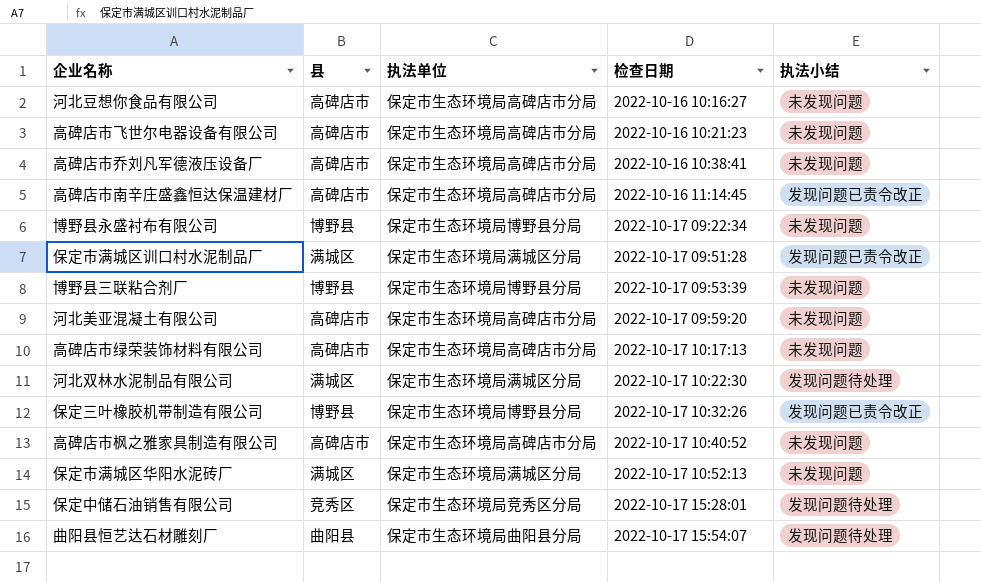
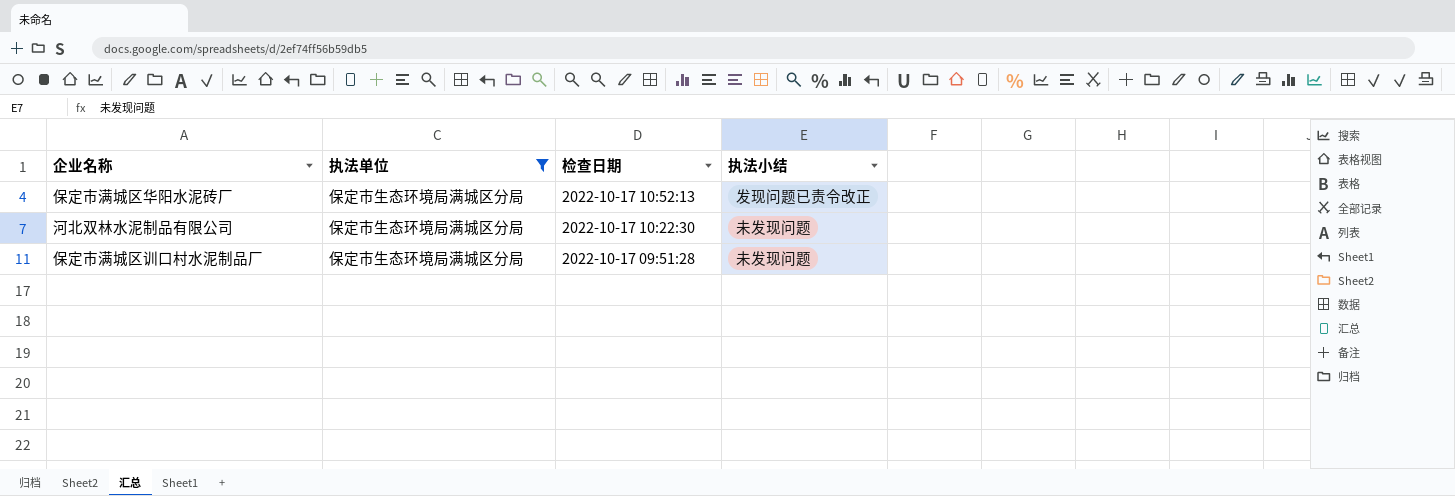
filter: none -> 执法单位 = 保定市生态环境局满城区分局
row order: 检查日期 ascending -> 检查日期 descending
column 县 | position: 2 -> none
保定市满城区华阳水泥砖厂 | 执法小结: 未发现问题 -> 发现问题已责令改正
河北双林水泥制品有限公司 | 执法小结: 发现问题待处理 -> 未发现问题
保定市满城区训口村水泥制品厂 | 执法小结: 发现问题已责令改正 -> 未发现问题

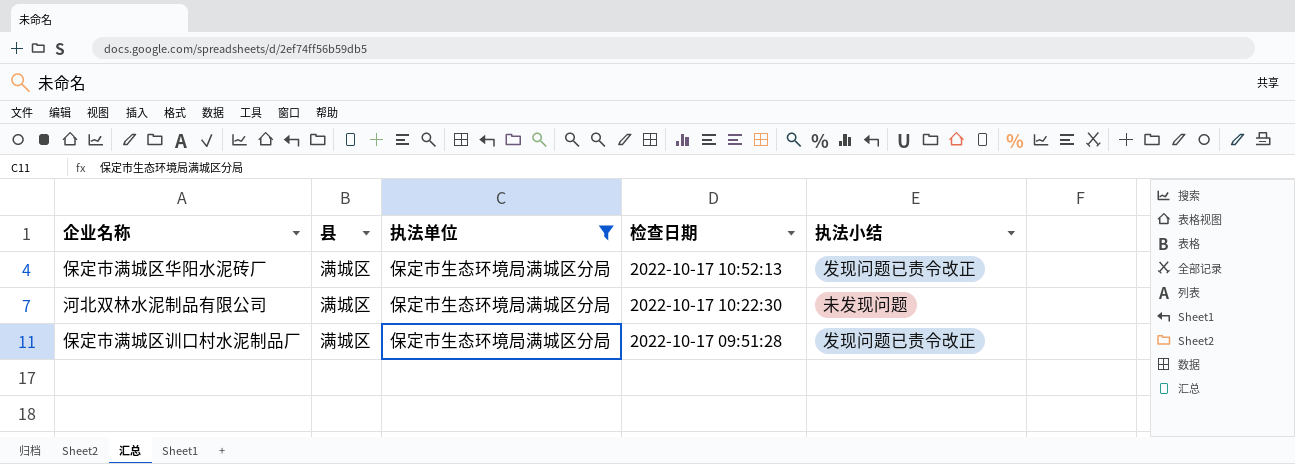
column 县 | position: none -> 2
保定市满城区训口村水泥制品厂 | 执法小结: 未发现问题 -> 发现问题已责令改正

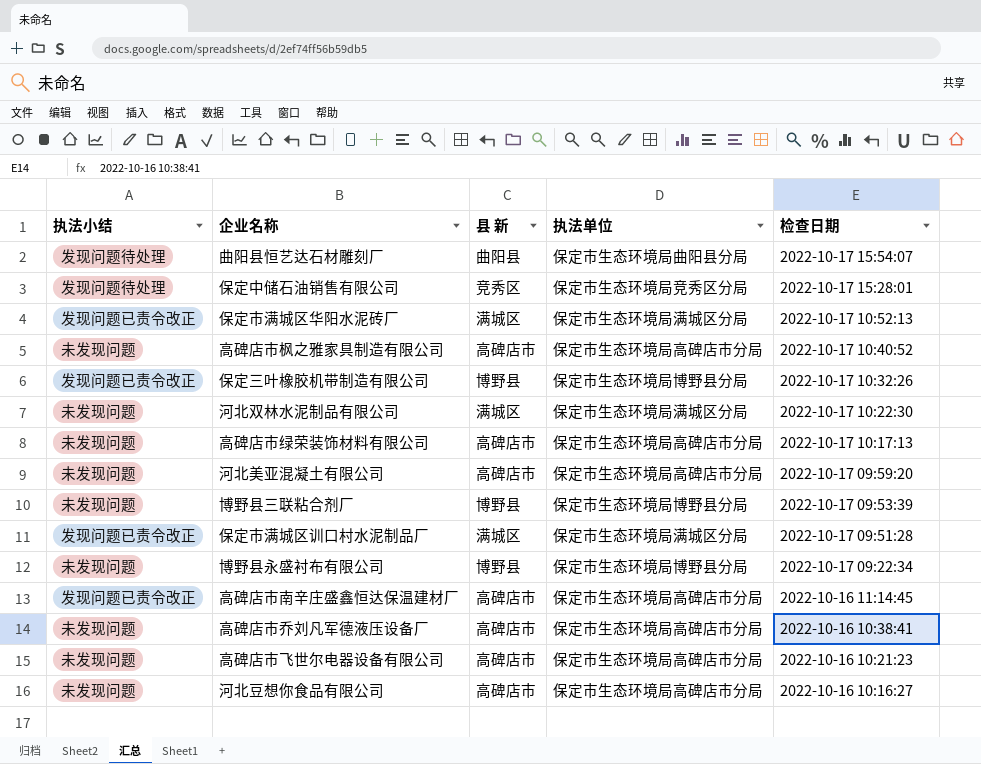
filter: 执法单位 = 保定市生态环境局满城区分局 -> none
column 执法小结 | position: 5 -> 1
column name: 县 -> 县 新

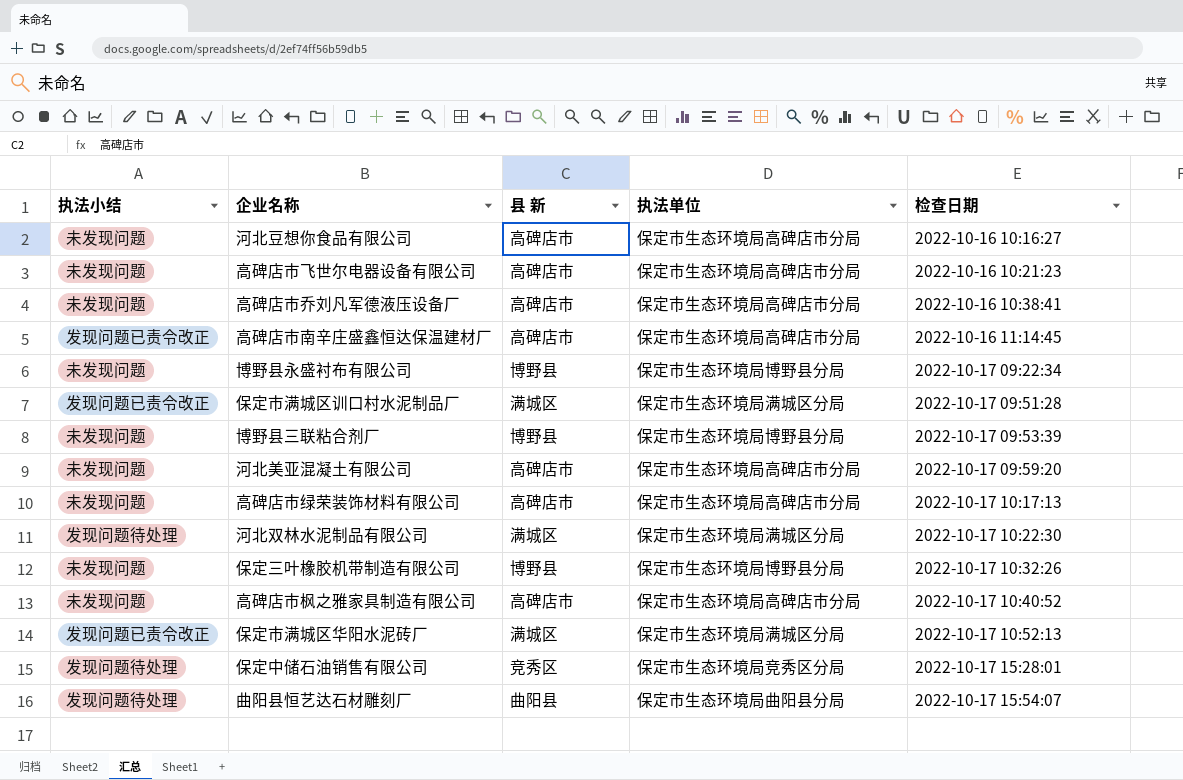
row order: 检查日期 descending -> 检查日期 ascending
河北双林水泥制品有限公司 | 执法小结: 未发现问题 -> 发现问题待处理
保定三叶橡胶机带制造有限公司 | 执法小结: 发现问题已责令改正 -> 未发现问题

